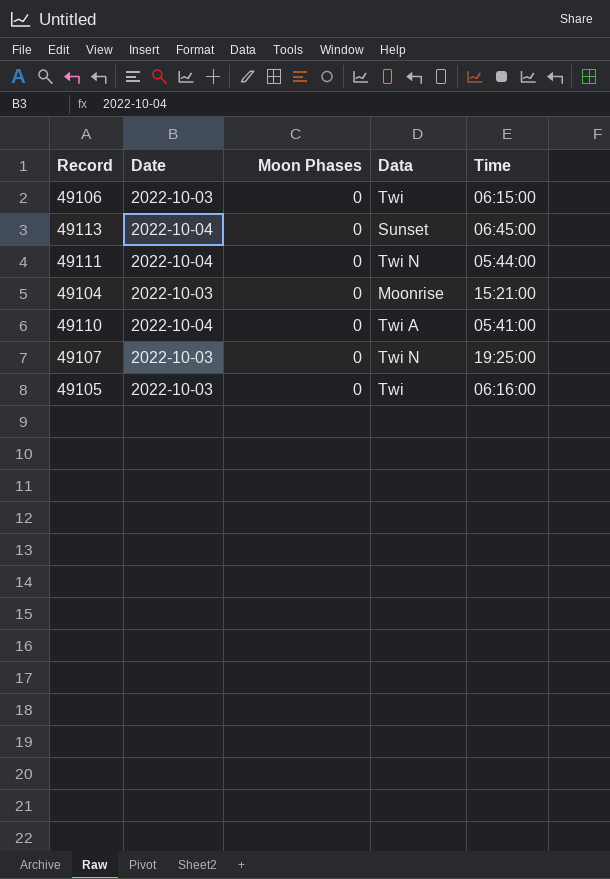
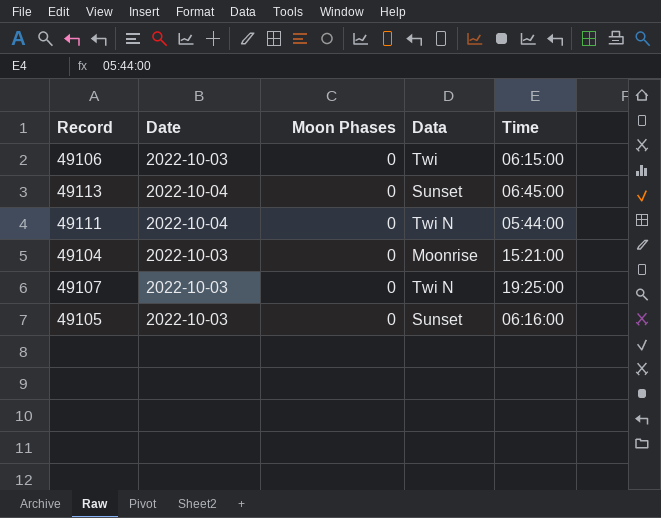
row 49110: 2022-10-04 | 0 | Twi A | 05:41:00 -> none
49105 | Data: Twi -> Sunset

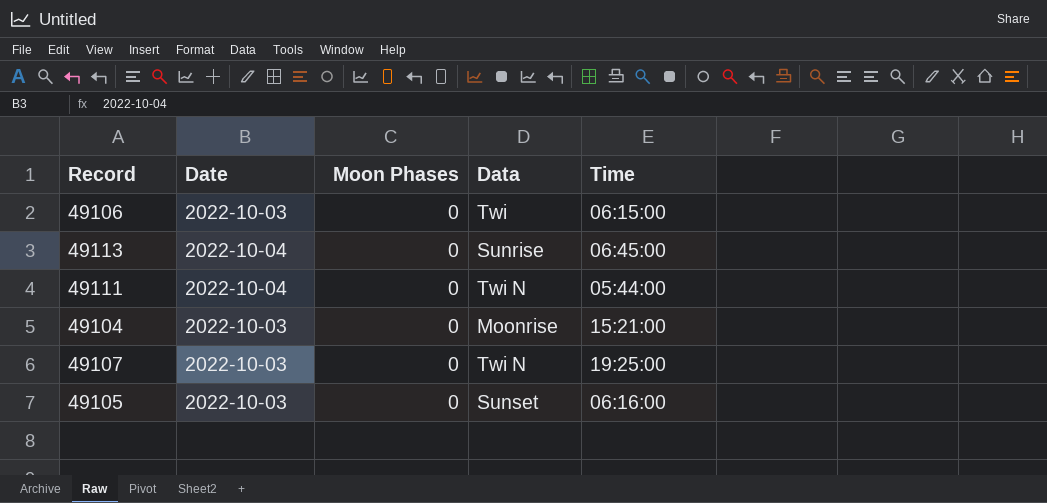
49113 | Data: Sunset -> Sunrise

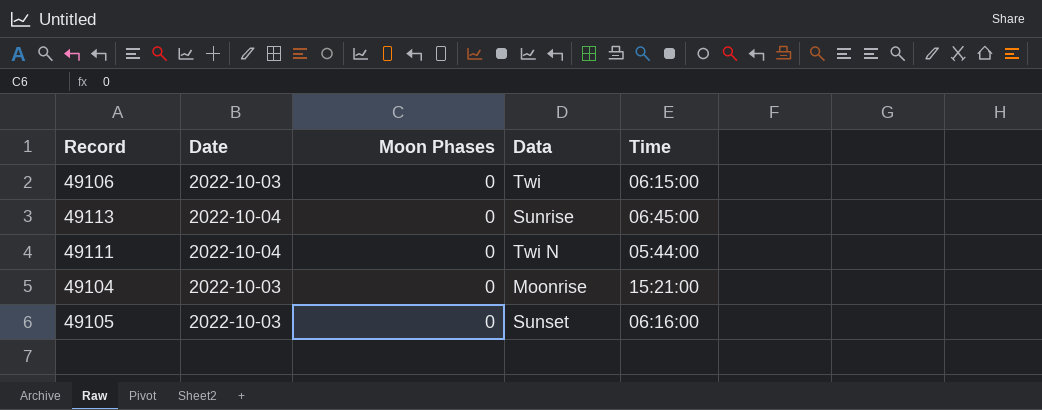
row 49107: 2022-10-03 | 0 | Twi N | 19:25:00 -> none

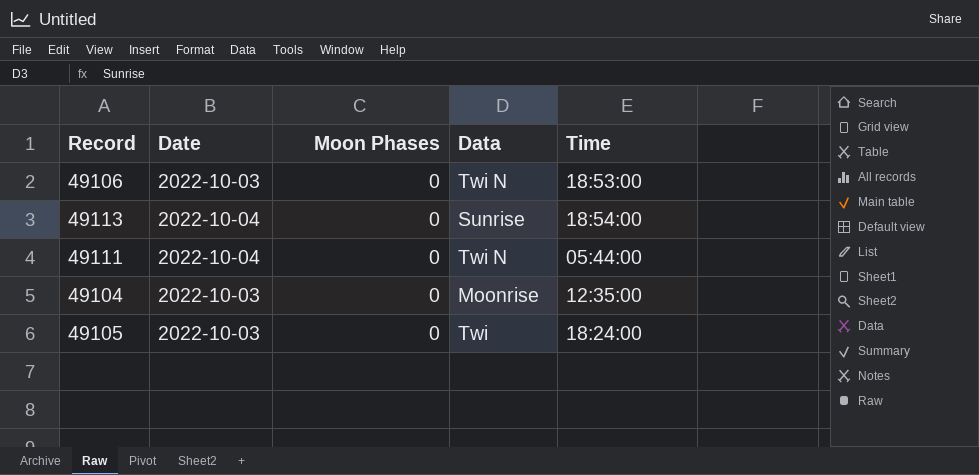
49106 | Data: Twi -> Twi N
49106 | Time: 06:15:00 -> 18:53:00
49113 | Time: 06:45:00 -> 18:54:00
49104 | Time: 15:21:00 -> 12:35:00
49105 | Data: Sunset -> Twi
49105 | Time: 06:16:00 -> 18:24:00

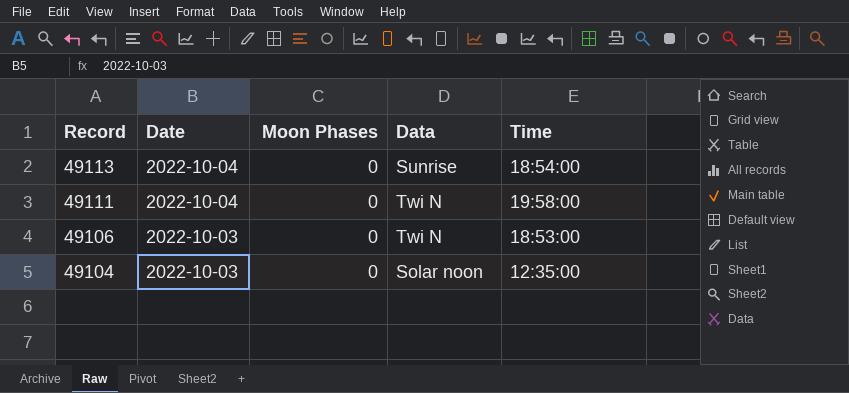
row order: none -> Record descending
row 49105: 2022-10-03 | 0 | Twi | 18:24:00 -> none
49111 | Time: 05:44:00 -> 19:58:00
49104 | Data: Moonrise -> Solar noon

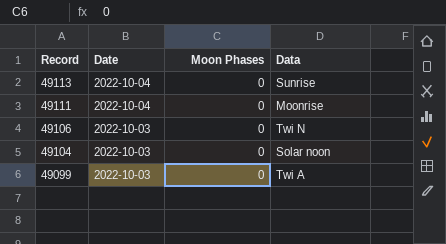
column Time | position: 5 -> none
49111 | Data: Twi N -> Moonrise
row 49099: none -> 2022-10-03 | 0 | Twi A

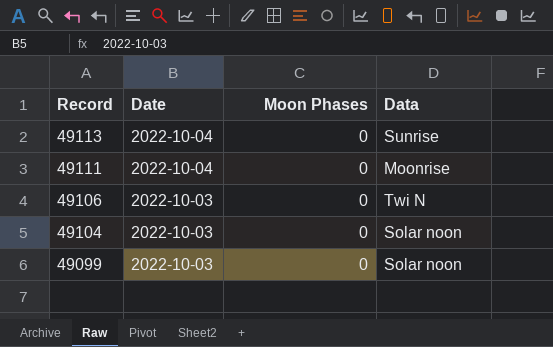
49099 | Data: Twi A -> Solar noon

